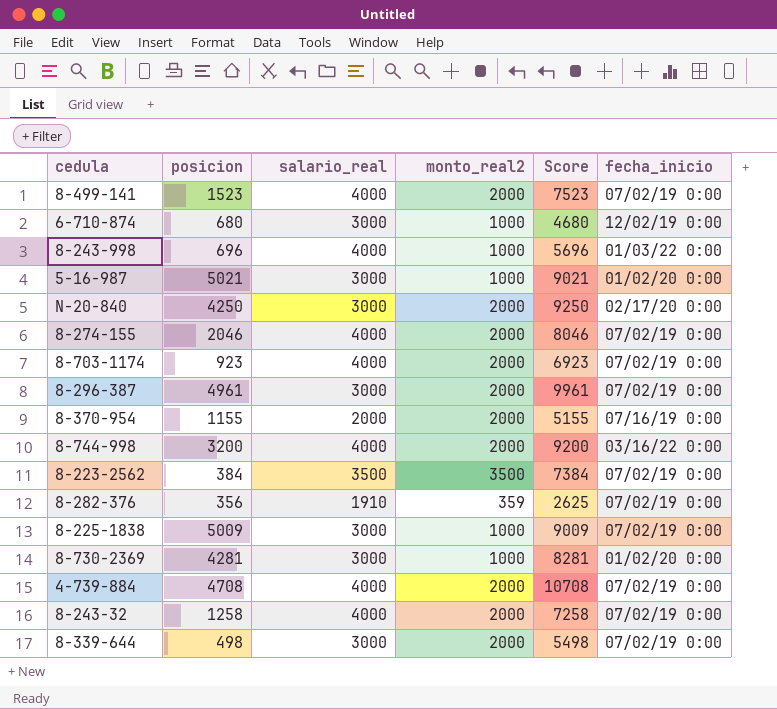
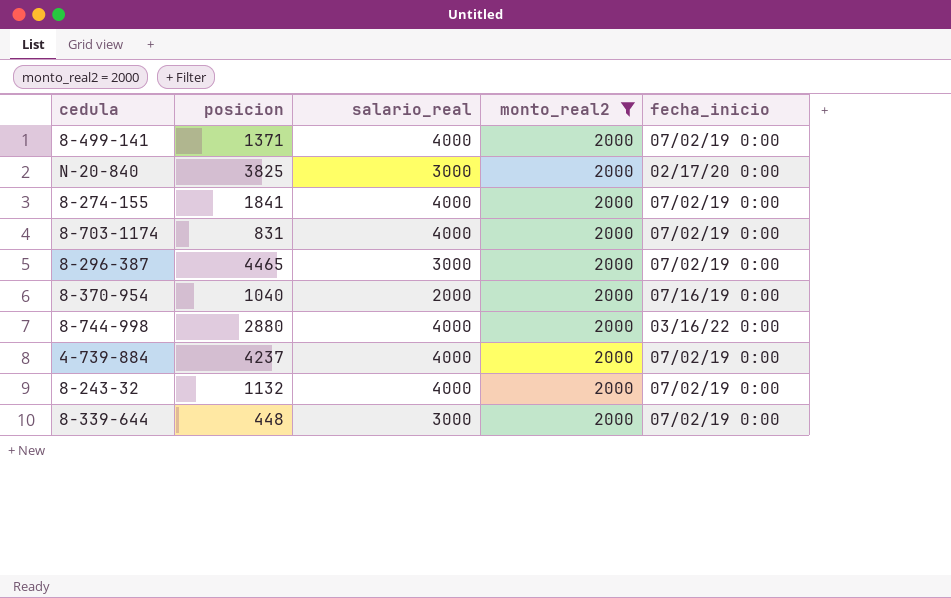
filter: none -> monto_real2 = 2000
column Score | formula: [posicion] + [salario_real] + [monto_real2] -> none
8-499-141 | posicion: 1523 -> 1371
N-20-840 | posicion: 4250 -> 3825
8-274-155 | posicion: 2046 -> 1841
8-703-1174 | posicion: 923 -> 831
8-296-387 | posicion: 4961 -> 4465
8-370-954 | posicion: 1155 -> 1040
8-744-998 | posicion: 3200 -> 2880
4-739-884 | posicion: 4708 -> 4237
8-243-32 | posicion: 1258 -> 1132
8-339-644 | posicion: 498 -> 448

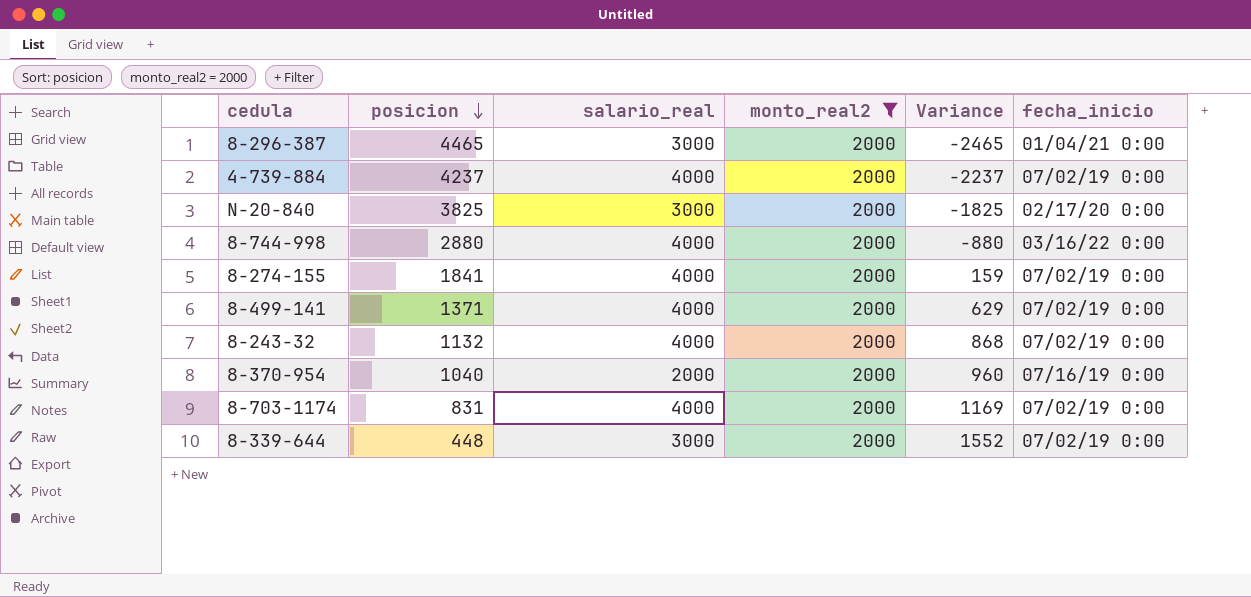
row order: none -> posicion descending
column Variance | formula: none -> [monto_real2] - [posicion]
8-296-387 | fecha_inicio: 07/02/19 0:00 -> 01/04/21 0:00

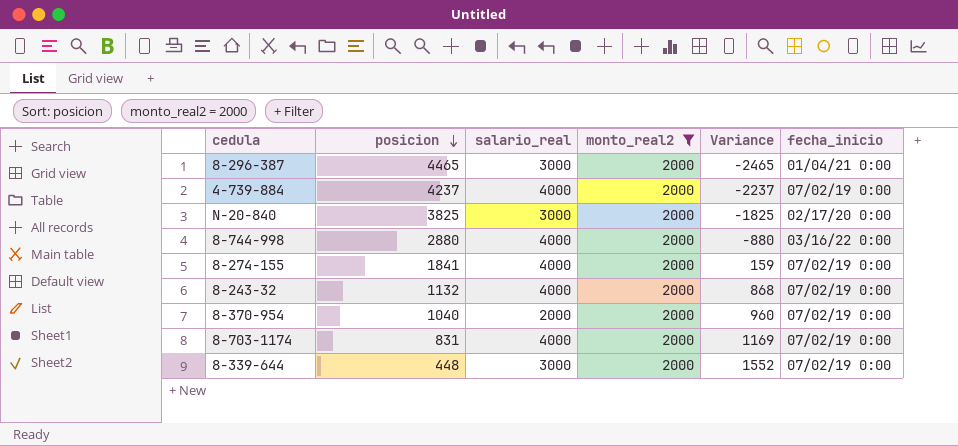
row 8-499-141: 1371 | 4000 | 2000 | 629 | 07/02/19 0:00 -> none
8-370-954 | fecha_inicio: 07/16/19 0:00 -> 07/02/19 0:00

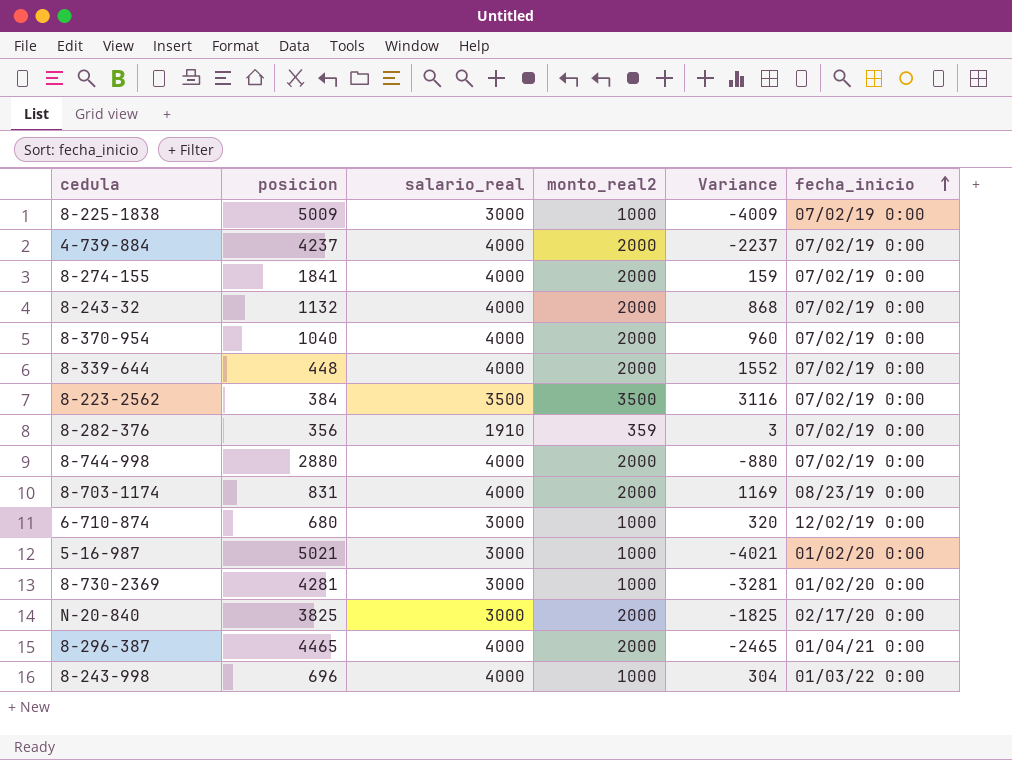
filter: monto_real2 = 2000 -> none
row order: posicion descending -> fecha_inicio ascending
8-370-954 | salario_real: 2000 -> 4000
8-339-644 | salario_real: 3000 -> 4000
8-744-998 | fecha_inicio: 03/16/22 0:00 -> 07/02/19 0:00
8-703-1174 | fecha_inicio: 07/02/19 0:00 -> 08/23/19 0:00
8-296-387 | salario_real: 3000 -> 4000

